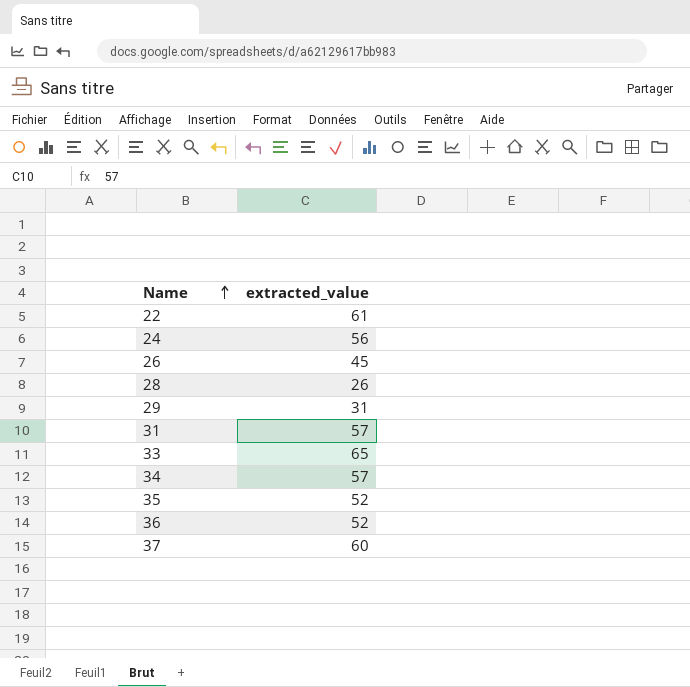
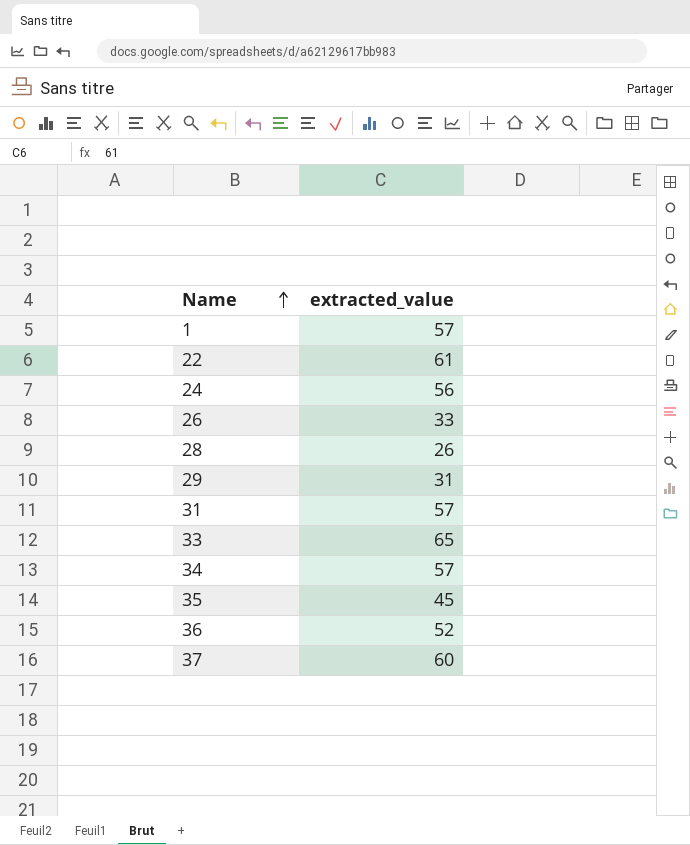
row 1: none -> 57
26 | extracted_value: 45 -> 33
35 | extracted_value: 52 -> 45

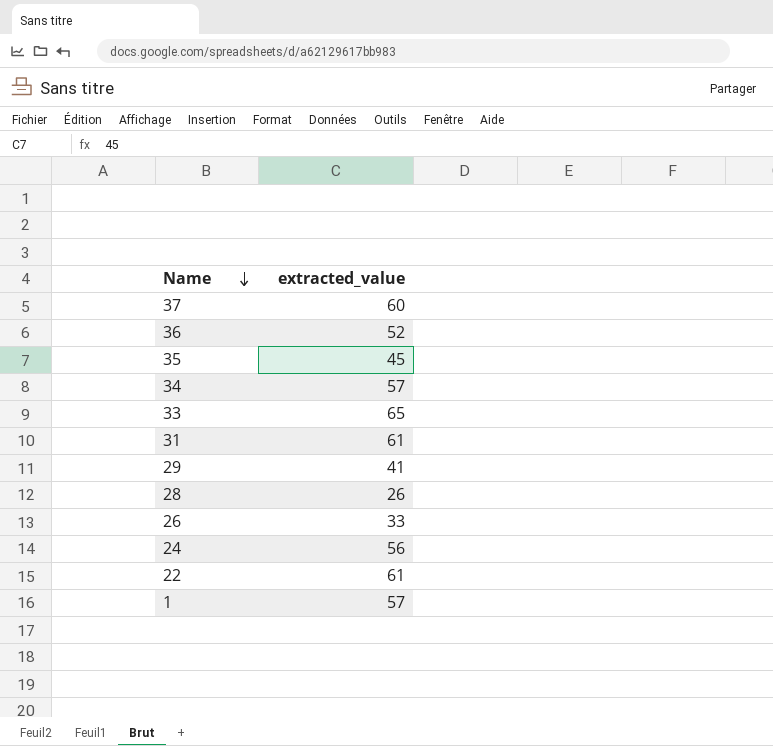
row order: Name ascending -> Name descending
31 | extracted_value: 57 -> 61
29 | extracted_value: 31 -> 41

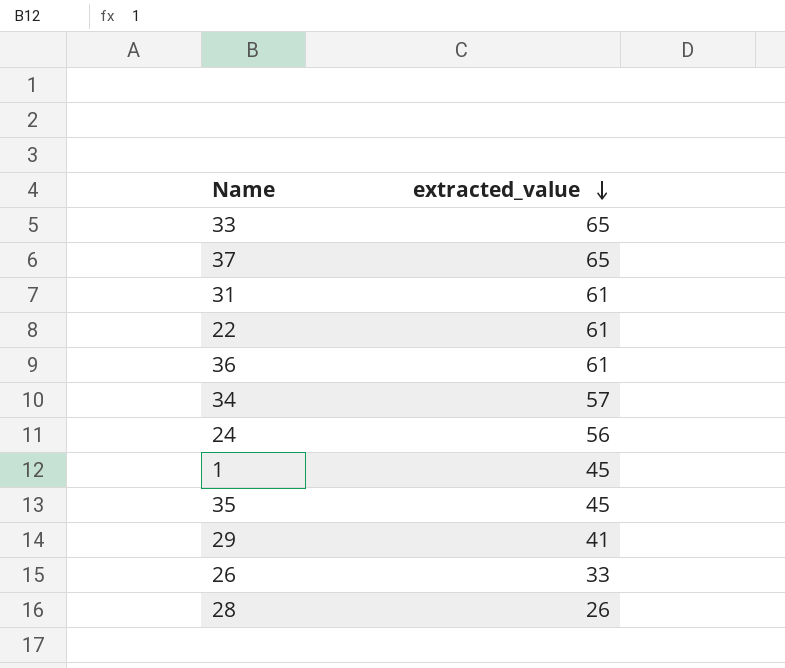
row order: Name descending -> extracted_value descending
37 | extracted_value: 60 -> 65
36 | extracted_value: 52 -> 61
1 | extracted_value: 57 -> 45

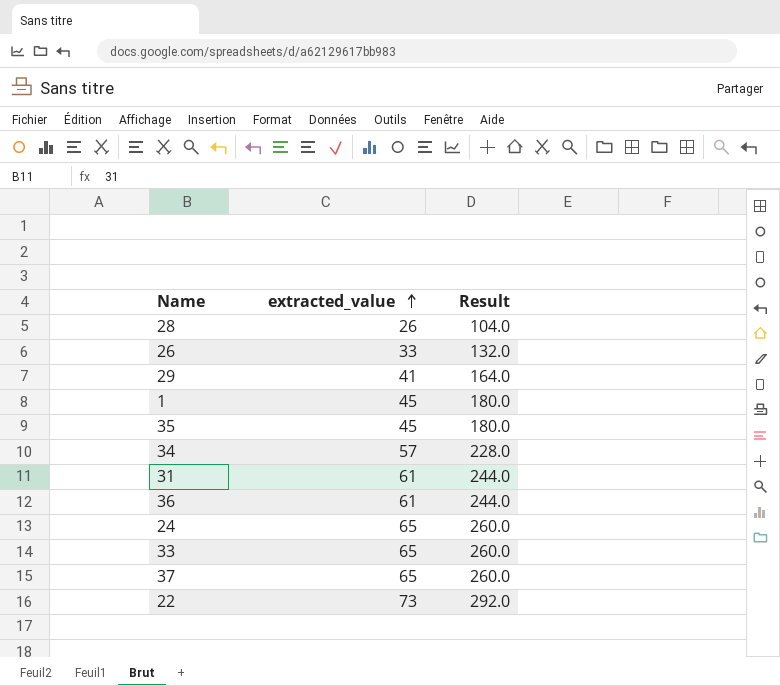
row order: extracted_value descending -> extracted_value ascending
column Result | formula: none -> [extracted_value] * 4
24 | extracted_value: 56 -> 65
22 | extracted_value: 61 -> 73

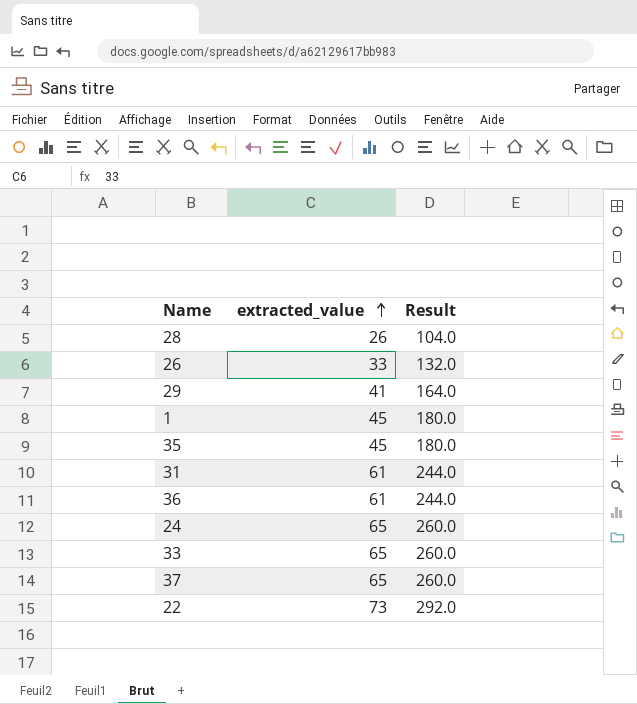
row 34: 57 | 228.0 -> none

